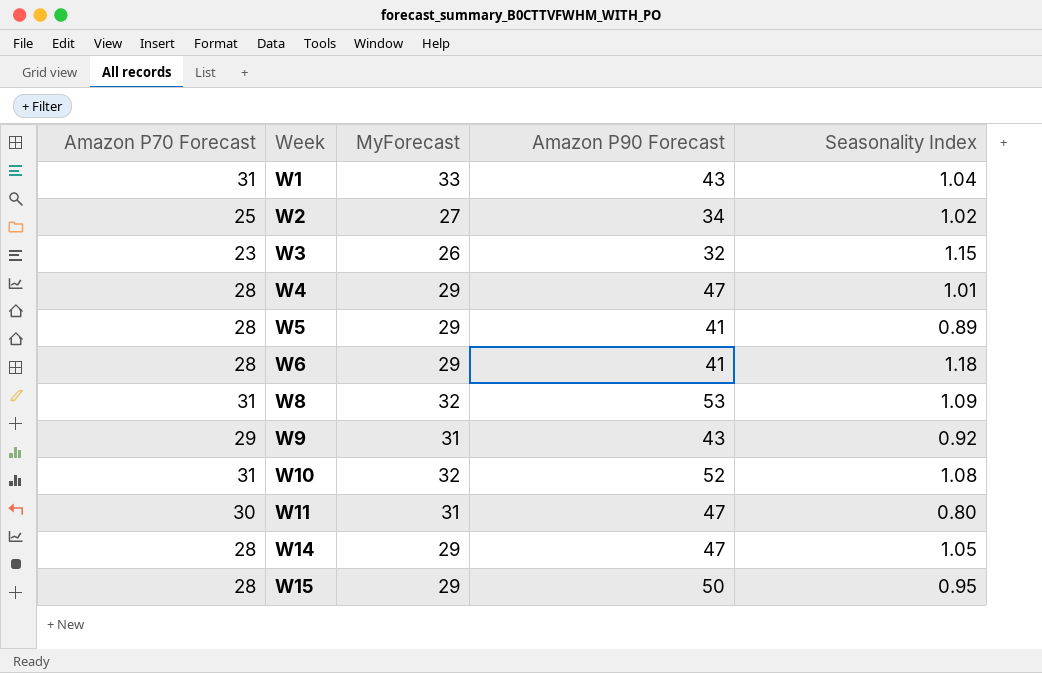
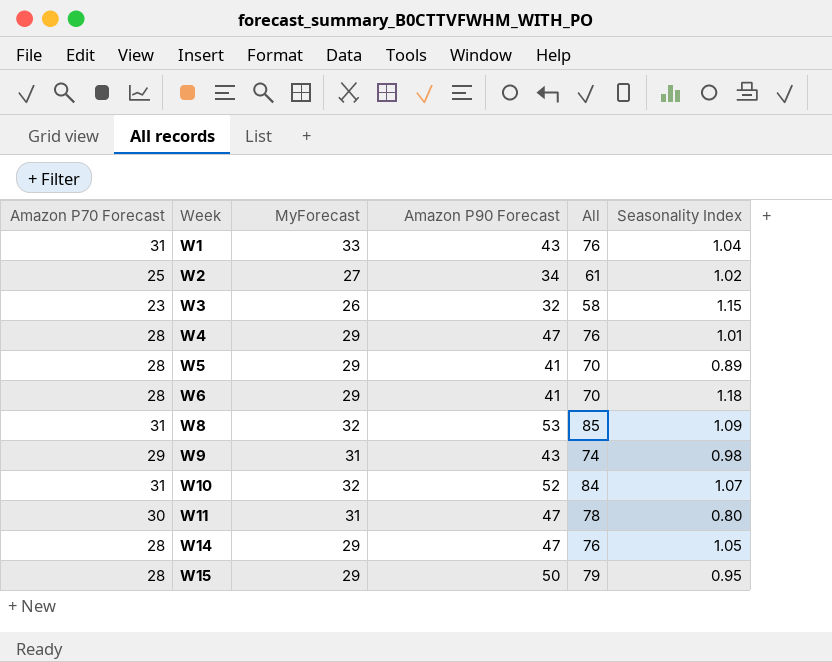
column All | formula: none -> [MyForecast] + [Amazon P90 Forecast]
W9 | Seasonality Index: 0.92 -> 0.98
W10 | Seasonality Index: 1.08 -> 1.07

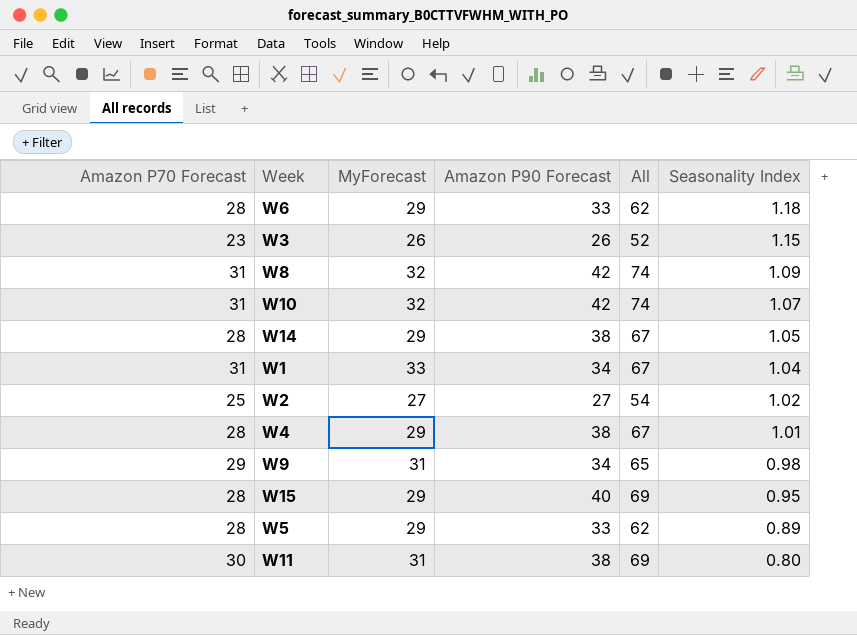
row order: Week ascending -> Seasonality Index descending
W6 | Amazon P90 Forecast: 41 -> 33
W6 | All: 70 -> 62
W3 | Amazon P90 Forecast: 32 -> 26
W3 | All: 58 -> 52
W8 | Amazon P90 Forecast: 53 -> 42
W8 | All: 85 -> 74
W10 | Amazon P90 Forecast: 52 -> 42
W10 | All: 84 -> 74
W14 | Amazon P90 Forecast: 47 -> 38
W14 | All: 76 -> 67
W1 | Amazon P90 Forecast: 43 -> 34
W1 | All: 76 -> 67
W2 | Amazon P90 Forecast: 34 -> 27
W2 | All: 61 -> 54
W4 | Amazon P90 Forecast: 47 -> 38
W4 | All: 76 -> 67
W9 | Amazon P90 Forecast: 43 -> 34
W9 | All: 74 -> 65
W15 | Amazon P90 Forecast: 50 -> 40
W15 | All: 79 -> 69
W5 | Amazon P90 Forecast: 41 -> 33
W5 | All: 70 -> 62
W11 | Amazon P90 Forecast: 47 -> 38
W11 | All: 78 -> 69

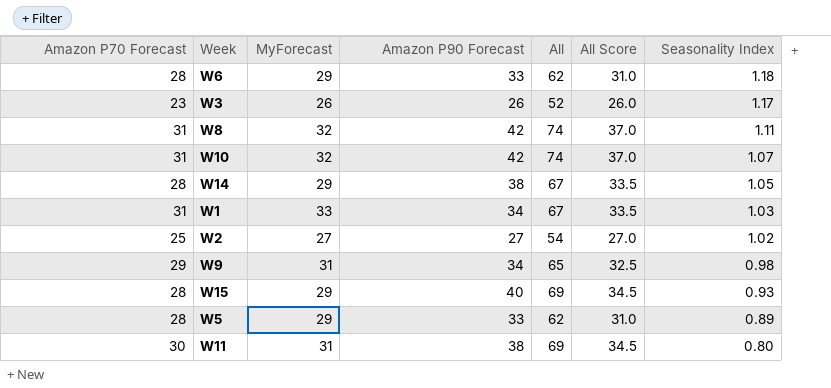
column All Score | formula: none -> [All] * 0.5
row W4: 28 | 29 | 38 | 67 | 1.01 -> none
W3 | Seasonality Index: 1.15 -> 1.17
W8 | Seasonality Index: 1.09 -> 1.11
W1 | Seasonality Index: 1.04 -> 1.03
W15 | Seasonality Index: 0.95 -> 0.93

